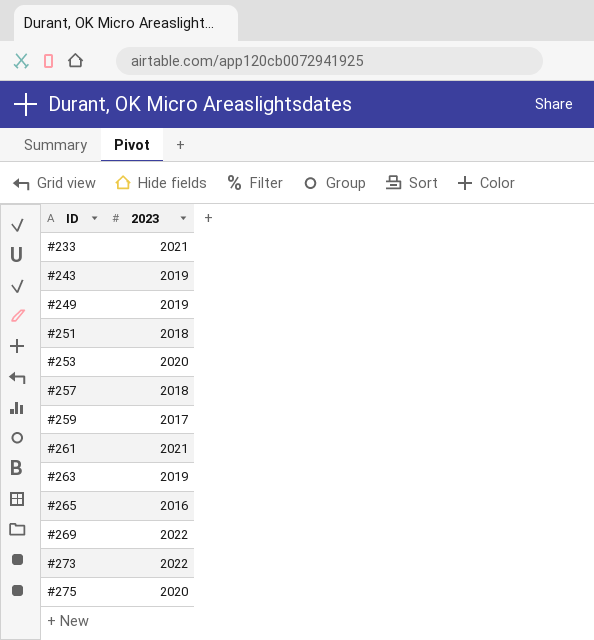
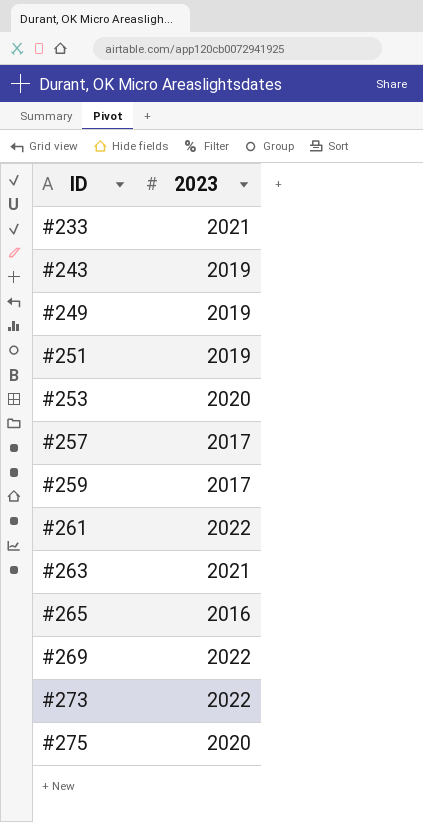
#251 | 2023: 2018 -> 2019
#257 | 2023: 2018 -> 2017
#261 | 2023: 2021 -> 2022
#263 | 2023: 2019 -> 2021

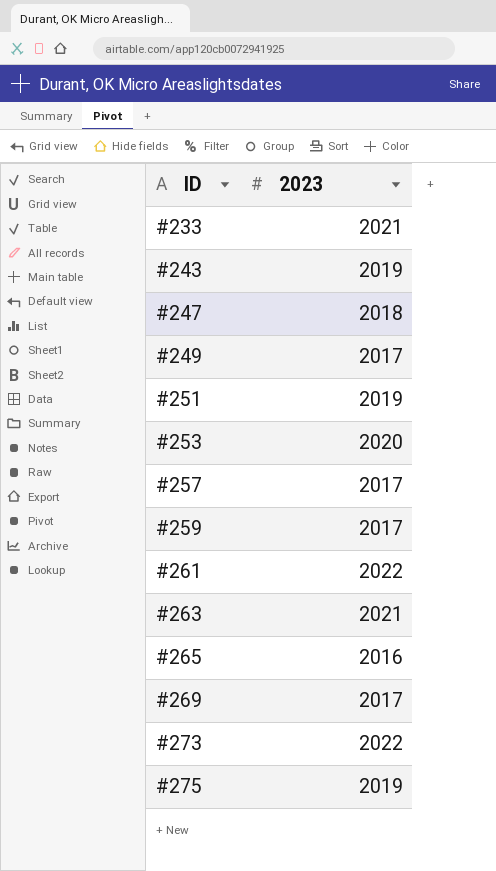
row #247: none -> 2018
#249 | 2023: 2019 -> 2017
#269 | 2023: 2022 -> 2017
#275 | 2023: 2020 -> 2019

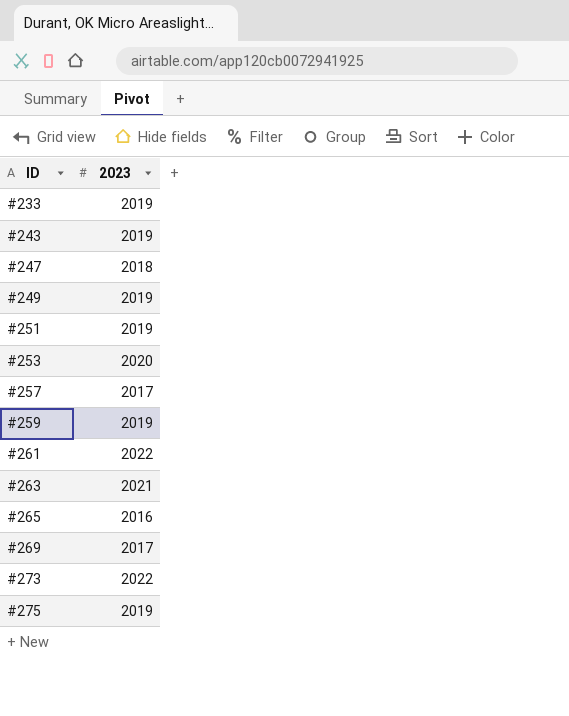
#233 | 2023: 2021 -> 2019
#249 | 2023: 2017 -> 2019
#259 | 2023: 2017 -> 2019

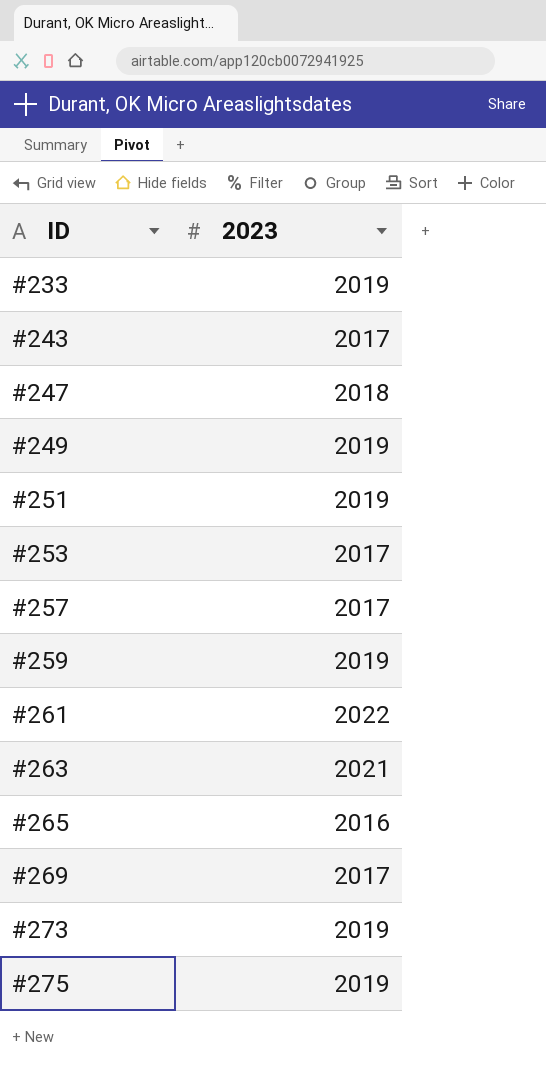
#243 | 2023: 2019 -> 2017
#253 | 2023: 2020 -> 2017
#273 | 2023: 2022 -> 2019

